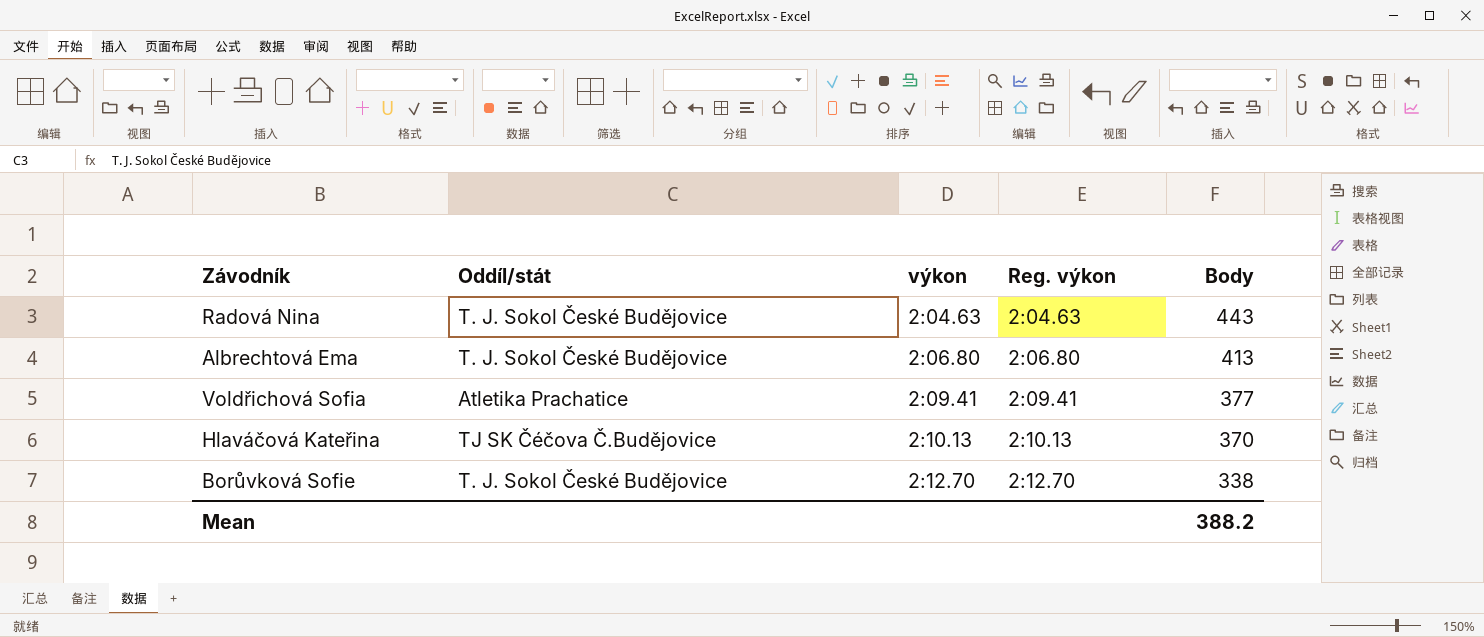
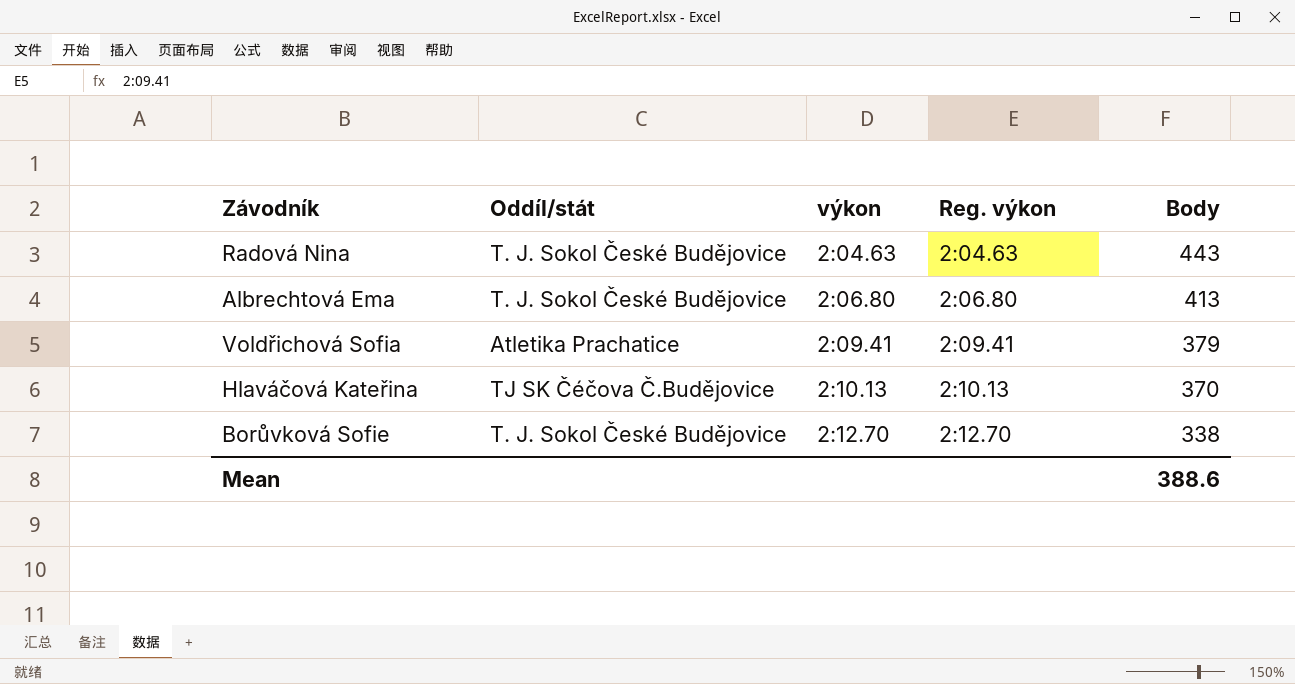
Voldřichová Sofia | Body: 377 -> 379
Mean | Body: 388.2 -> 388.6

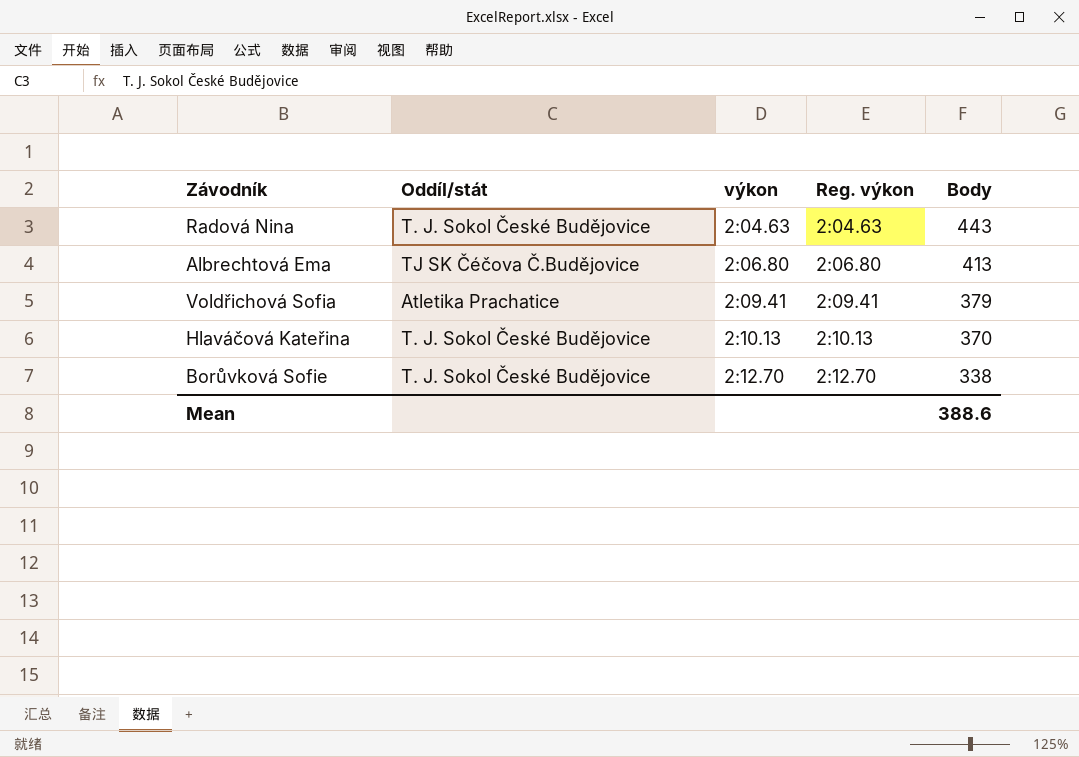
Albrechtová Ema | Oddíl/stát: T. J. Sokol České Budějovice -> TJ SK Čéčova Č.Budějovice
Hlaváčová Kateřina | Oddíl/stát: TJ SK Čéčova Č.Budějovice -> T. J. Sokol České Budějovice

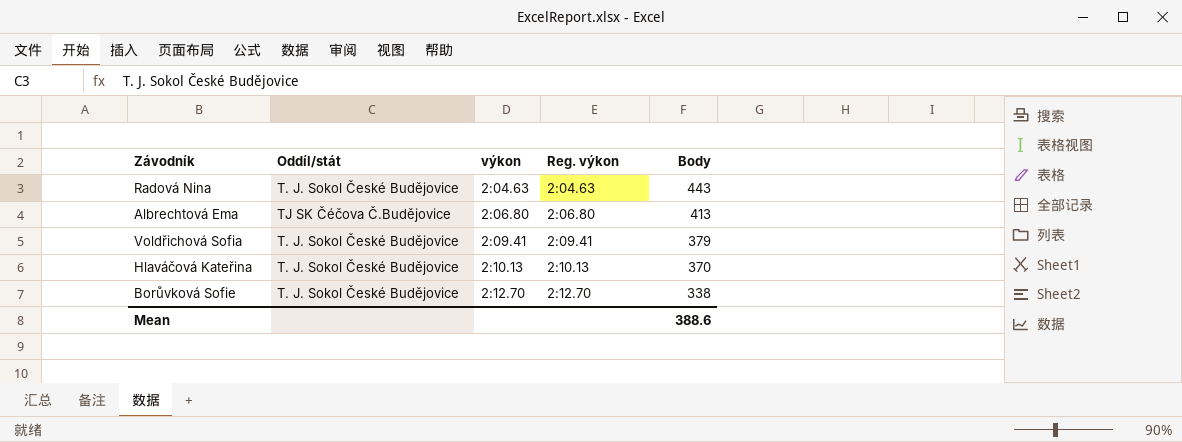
Voldřichová Sofia | Oddíl/stát: Atletika Prachatice -> T. J. Sokol České Budějovice

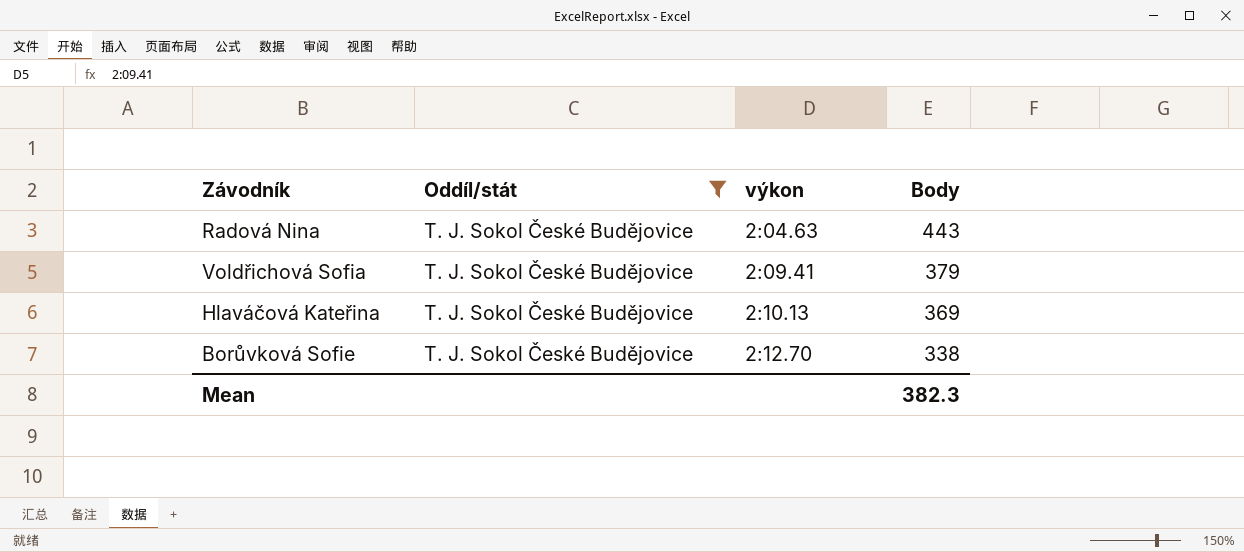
filter: none -> Oddíl/stát = T. J. Sokol České Budějovice
column Reg. výkon | position: 4 -> none
Hlaváčová Kateřina | Body: 370 -> 369
Mean | Body: 388.6 -> 382.3

